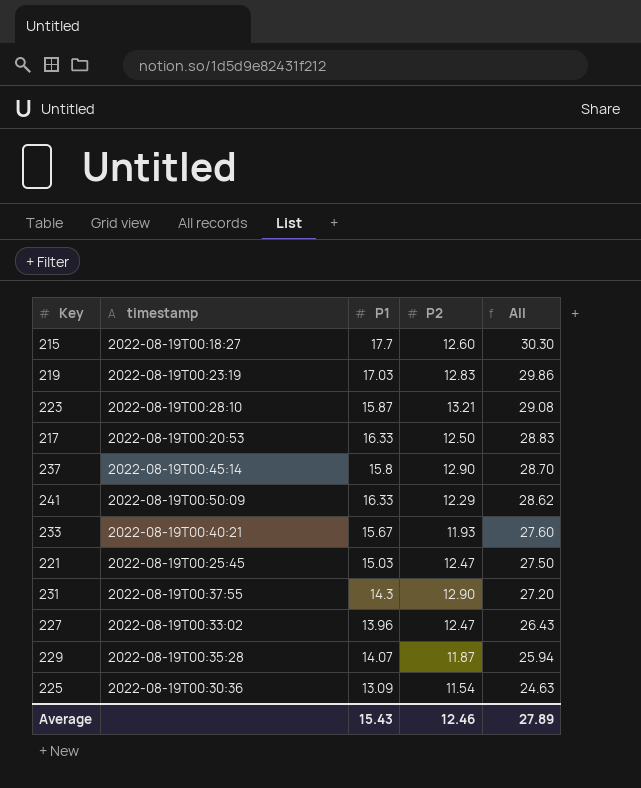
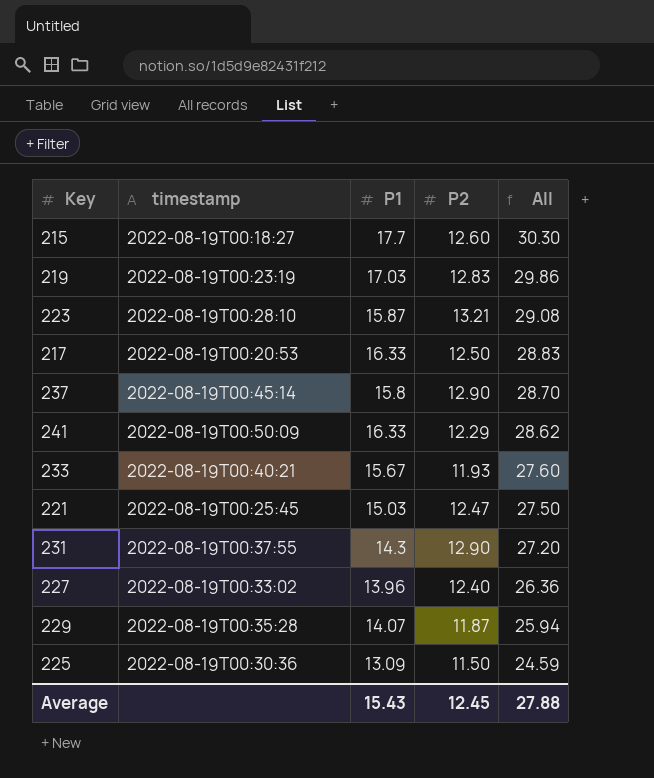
227 | P2: 12.47 -> 12.40
227 | All: 26.43 -> 26.36
225 | P2: 11.54 -> 11.50
225 | All: 24.63 -> 24.59
Average | P2: 12.46 -> 12.45
Average | All: 27.89 -> 27.88

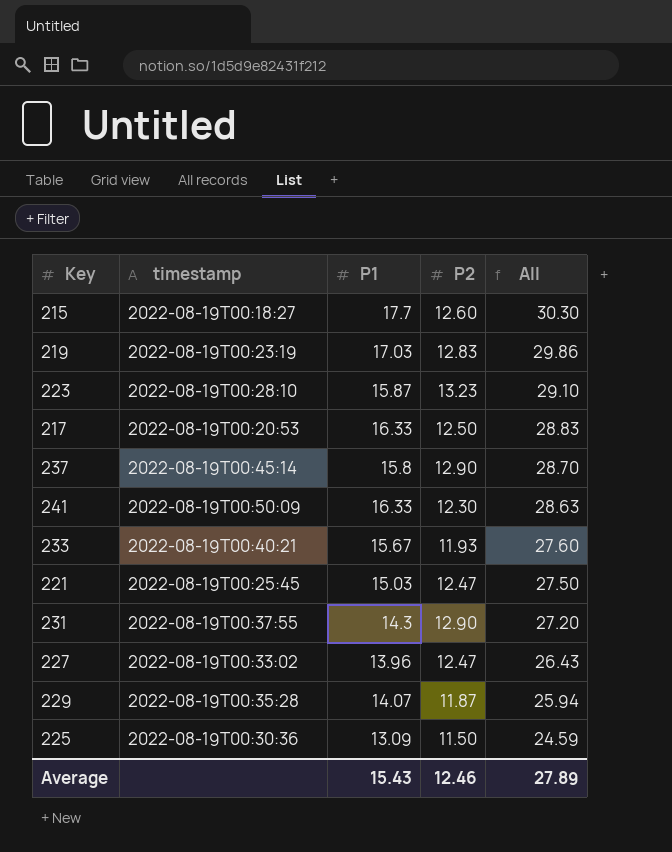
223 | P2: 13.21 -> 13.23
223 | All: 29.08 -> 29.10
241 | P2: 12.29 -> 12.30
241 | All: 28.62 -> 28.63
227 | P2: 12.40 -> 12.47
227 | All: 26.36 -> 26.43
Average | P2: 12.45 -> 12.46
Average | All: 27.88 -> 27.89

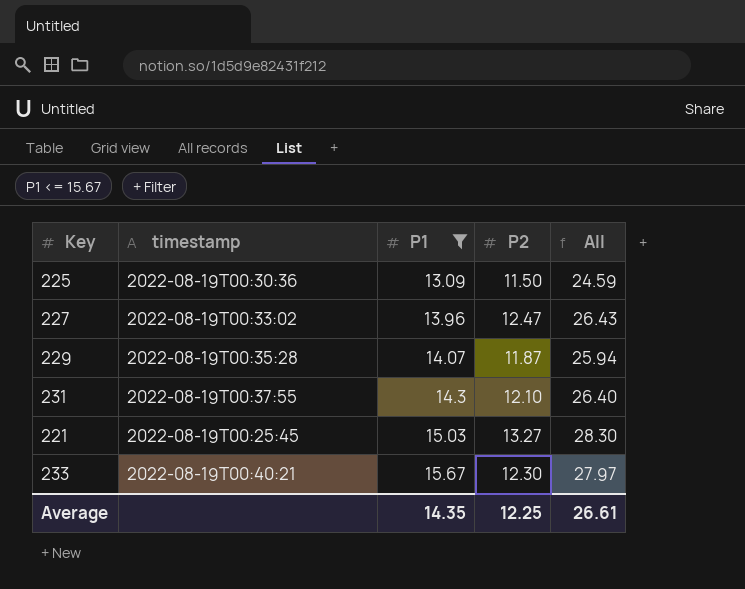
filter: none -> P1 <= 15.67
row order: All descending -> P1 ascending
231 | P2: 12.90 -> 12.10
231 | All: 27.20 -> 26.40
221 | P2: 12.47 -> 13.27
221 | All: 27.50 -> 28.30
233 | P2: 11.93 -> 12.30
233 | All: 27.60 -> 27.97
Average | P1: 15.43 -> 14.35
Average | P2: 12.46 -> 12.25
Average | All: 27.89 -> 26.61

